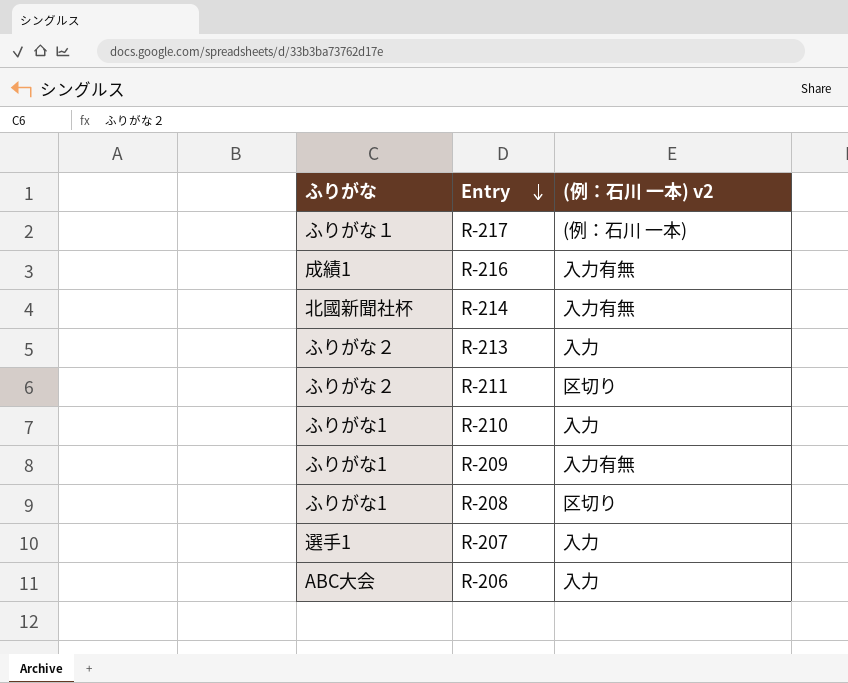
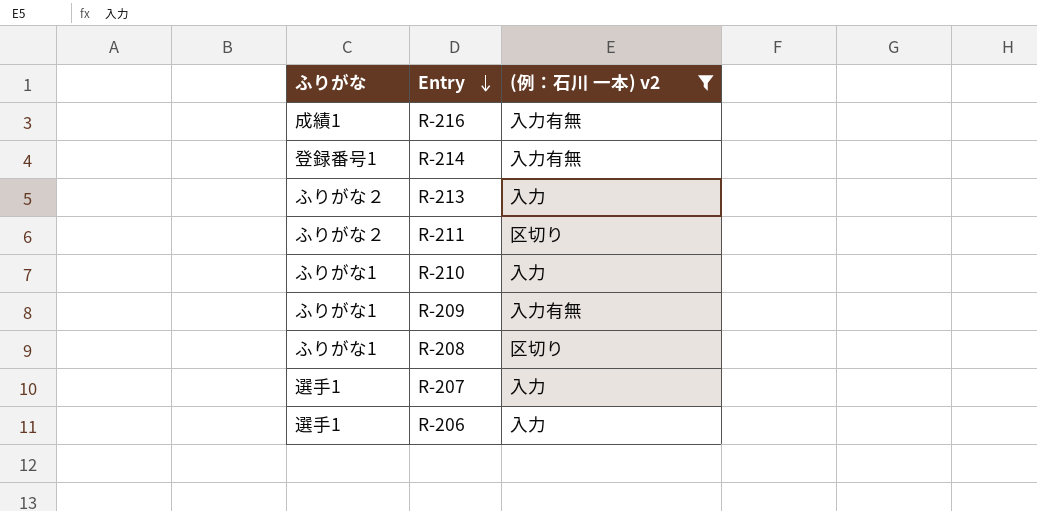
filter: none -> (例：石川 一本) v2 != (例：石川 一本)
R-214 | ふりがな: 北國新聞社杯 -> 登録番号1
R-206 | ふりがな: ABC大会 -> 選手1

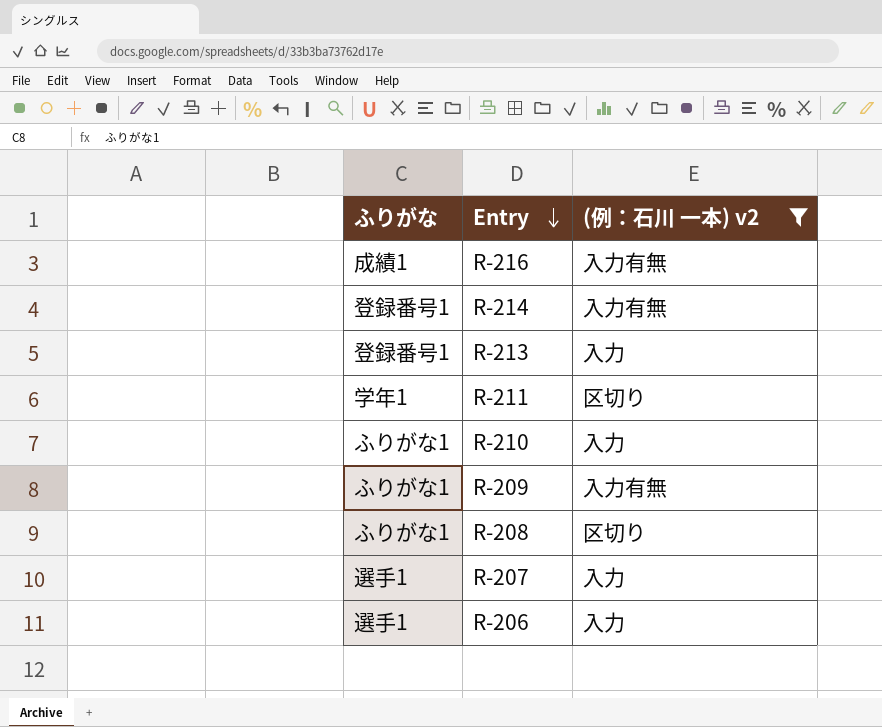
R-213 | ふりがな: ふりがな２ -> 登録番号1
R-211 | ふりがな: ふりがな２ -> 学年1

